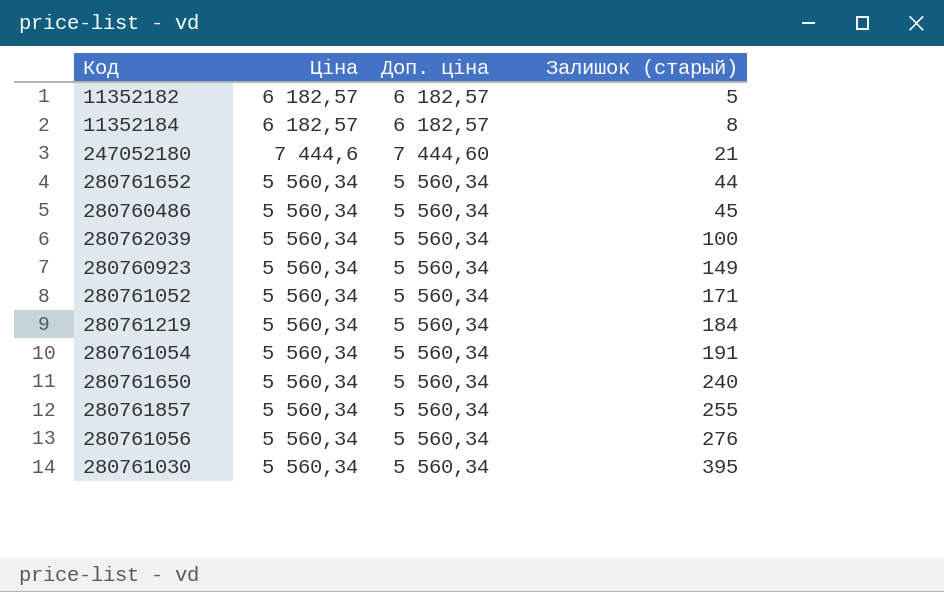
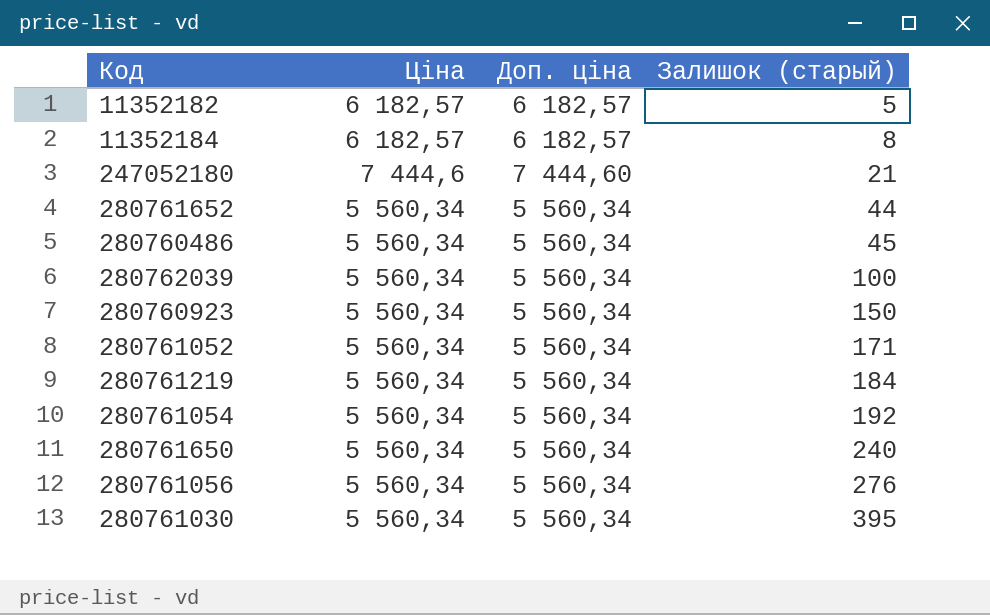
row 280761857: 5 560,34 | 5 560,34 | 255 -> none
280760923 | Залишок (старый): 149 -> 150
280761054 | Залишок (старый): 191 -> 192

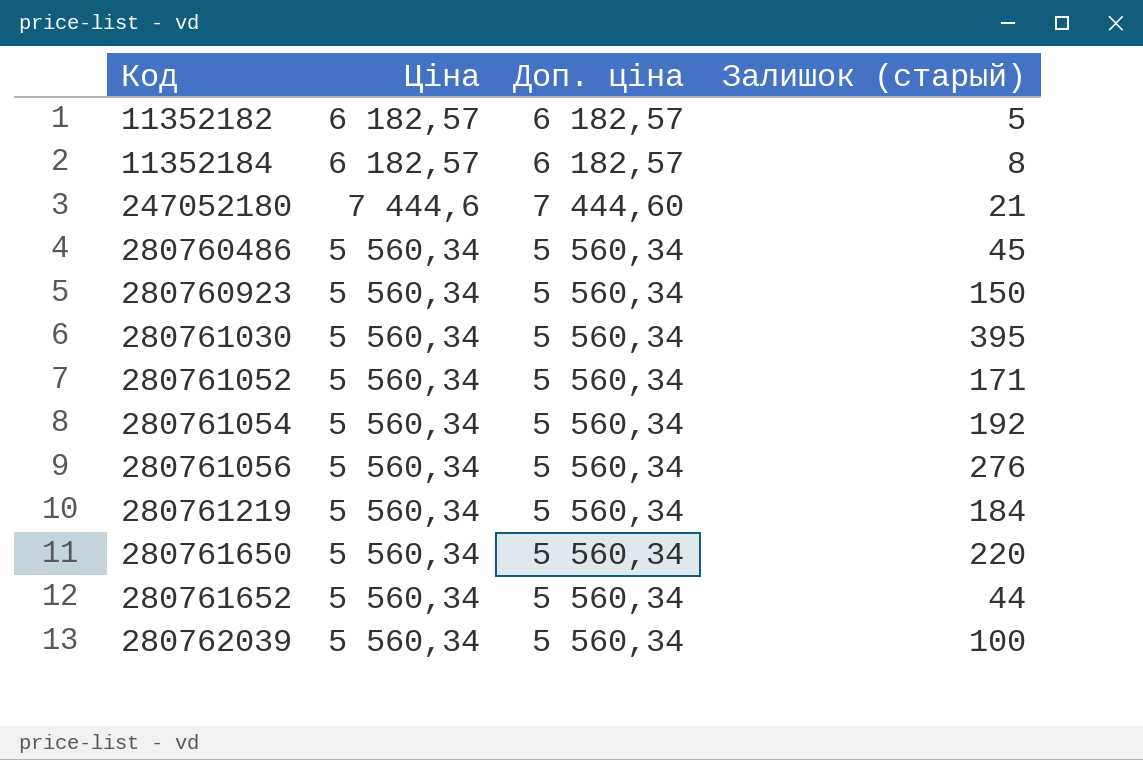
row order: Залишок (старый) ascending -> Код ascending
280761650 | Залишок (старый): 240 -> 220

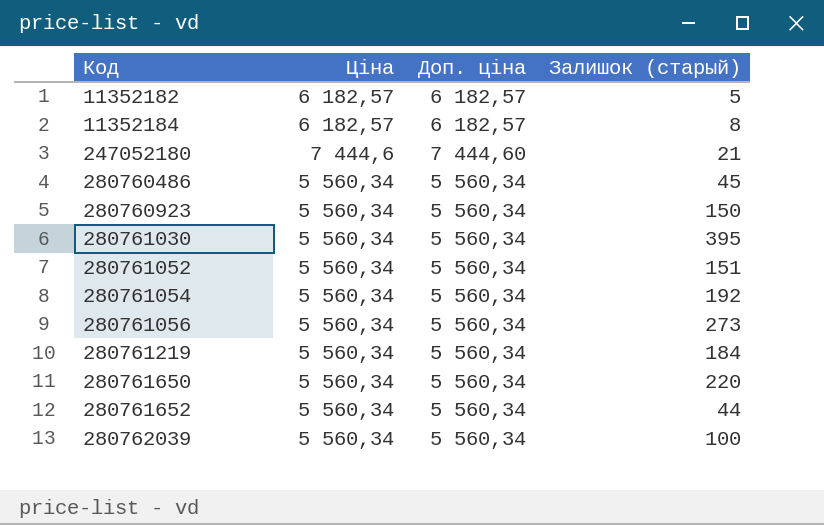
280761052 | Залишок (старый): 171 -> 151
280761056 | Залишок (старый): 276 -> 273

